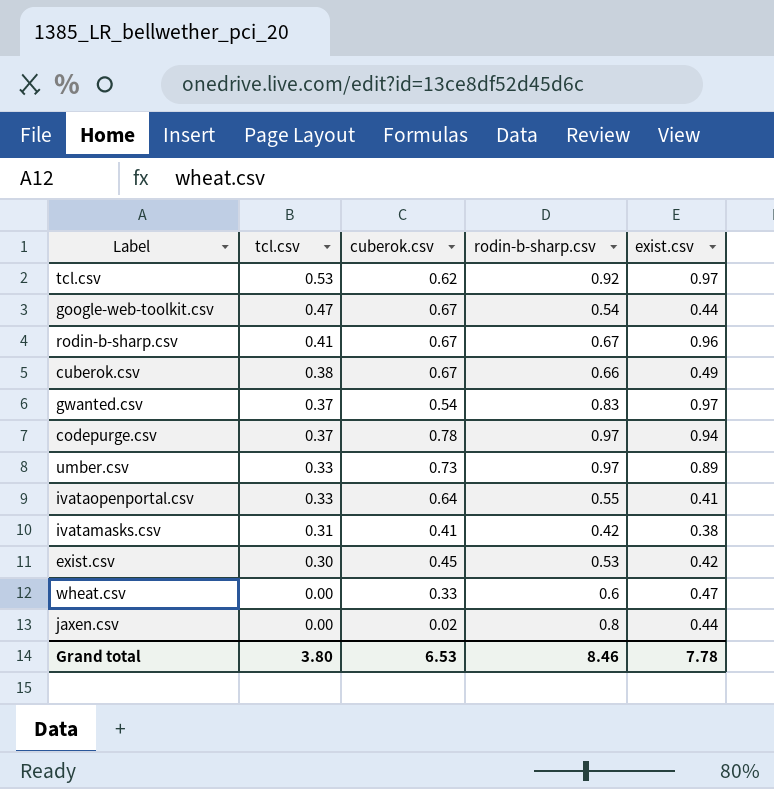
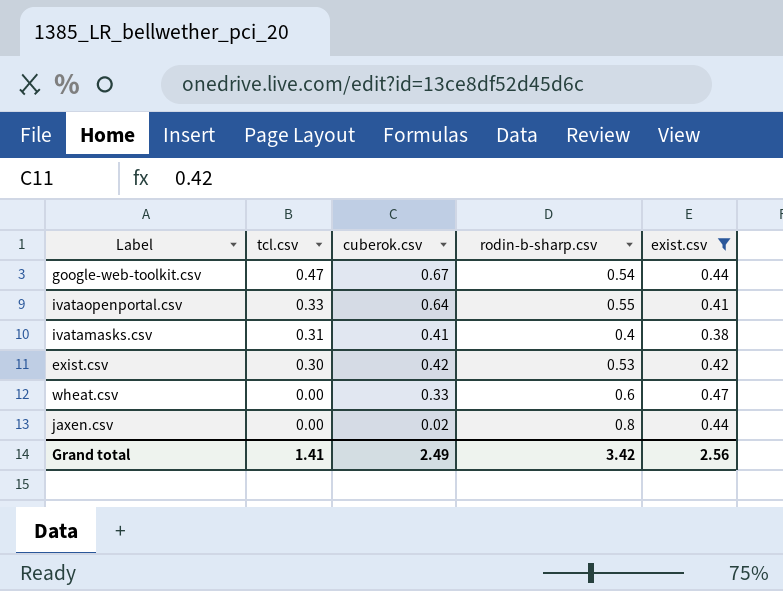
filter: none -> exist.csv <= 0.47
ivatamasks.csv | rodin-b-sharp.csv: 0.42 -> 0.4
exist.csv | cuberok.csv: 0.45 -> 0.42
Grand total | tcl.csv: 3.80 -> 1.41
Grand total | cuberok.csv: 6.53 -> 2.49
Grand total | rodin-b-sharp.csv: 8.46 -> 3.42
Grand total | exist.csv: 7.78 -> 2.56

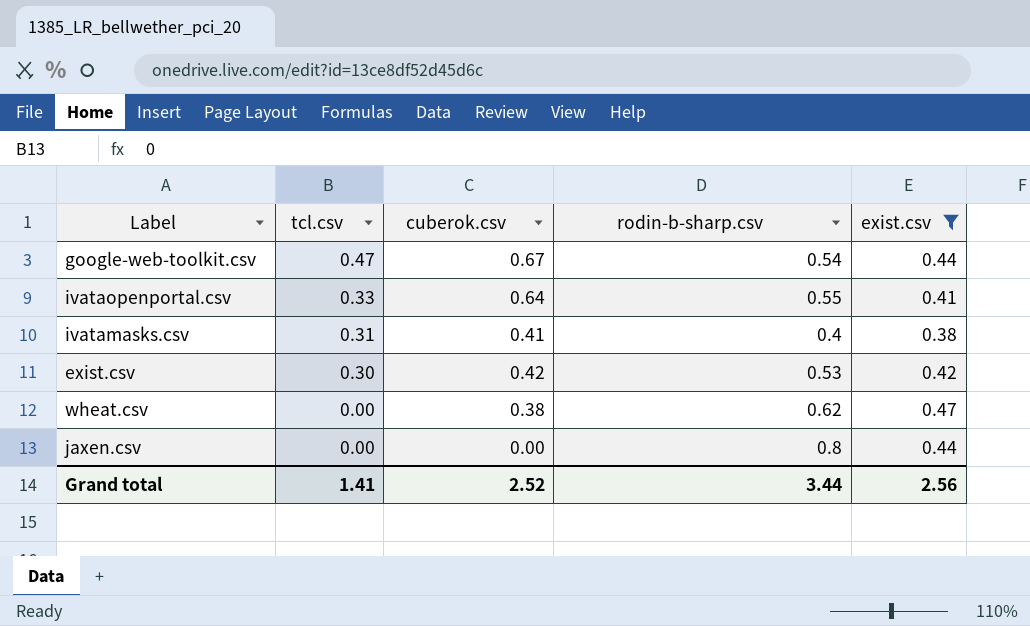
wheat.csv | cuberok.csv: 0.33 -> 0.38
wheat.csv | rodin-b-sharp.csv: 0.6 -> 0.62
jaxen.csv | cuberok.csv: 0.02 -> 0.00
Grand total | cuberok.csv: 2.49 -> 2.52
Grand total | rodin-b-sharp.csv: 3.42 -> 3.44

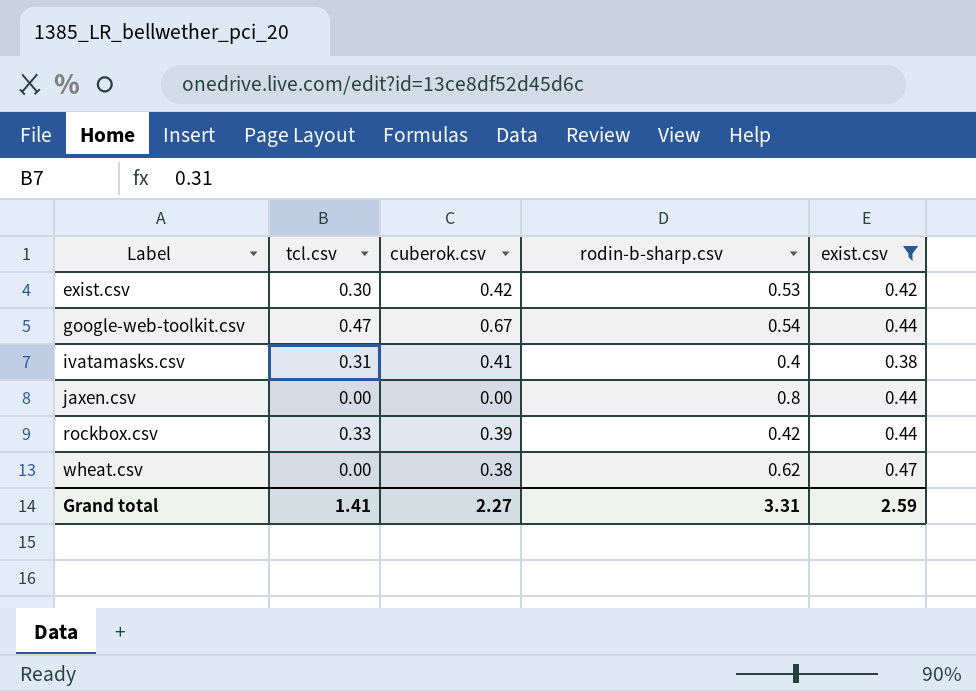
row order: tcl.csv descending -> Label ascending
row ivataopenportal.csv: 0.33 | 0.64 | 0.55 | 0.41 -> none
row rockbox.csv: none -> 0.33 | 0.39 | 0.42 | 0.44
Grand total | cuberok.csv: 2.52 -> 2.27
Grand total | rodin-b-sharp.csv: 3.44 -> 3.31
Grand total | exist.csv: 2.56 -> 2.59

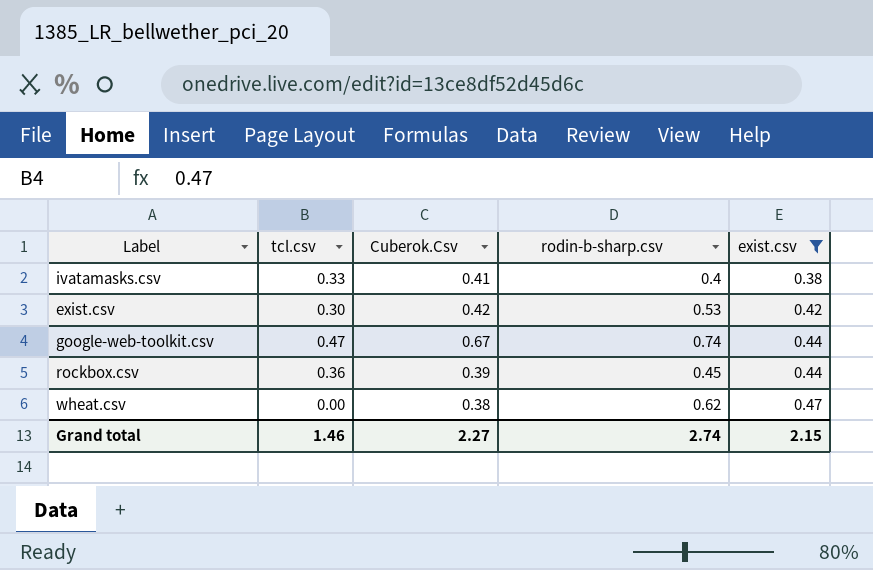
row order: Label ascending -> exist.csv ascending
column name: cuberok.csv -> Cuberok.Csv
row jaxen.csv: 0.00 | 0.00 | 0.8 | 0.44 -> none
ivatamasks.csv | tcl.csv: 0.31 -> 0.33
google-web-toolkit.csv | rodin-b-sharp.csv: 0.54 -> 0.74
rockbox.csv | tcl.csv: 0.33 -> 0.36
rockbox.csv | rodin-b-sharp.csv: 0.42 -> 0.45
Grand total | tcl.csv: 1.41 -> 1.46
Grand total | rodin-b-sharp.csv: 3.31 -> 2.74
Grand total | exist.csv: 2.59 -> 2.15

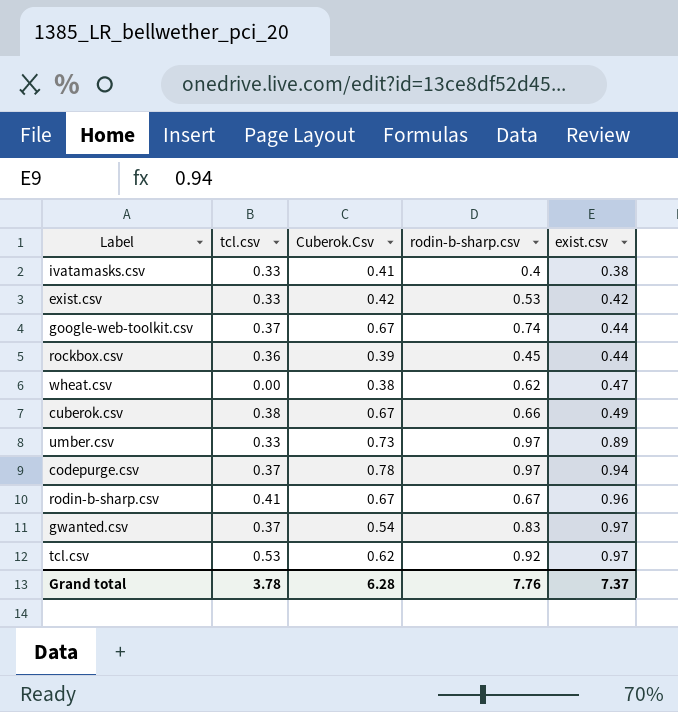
filter: exist.csv <= 0.47 -> none
exist.csv | tcl.csv: 0.30 -> 0.33
google-web-toolkit.csv | tcl.csv: 0.47 -> 0.37
Grand total | tcl.csv: 1.46 -> 3.78
Grand total | Cuberok.Csv: 2.27 -> 6.28
Grand total | rodin-b-sharp.csv: 2.74 -> 7.76
Grand total | exist.csv: 2.15 -> 7.37

